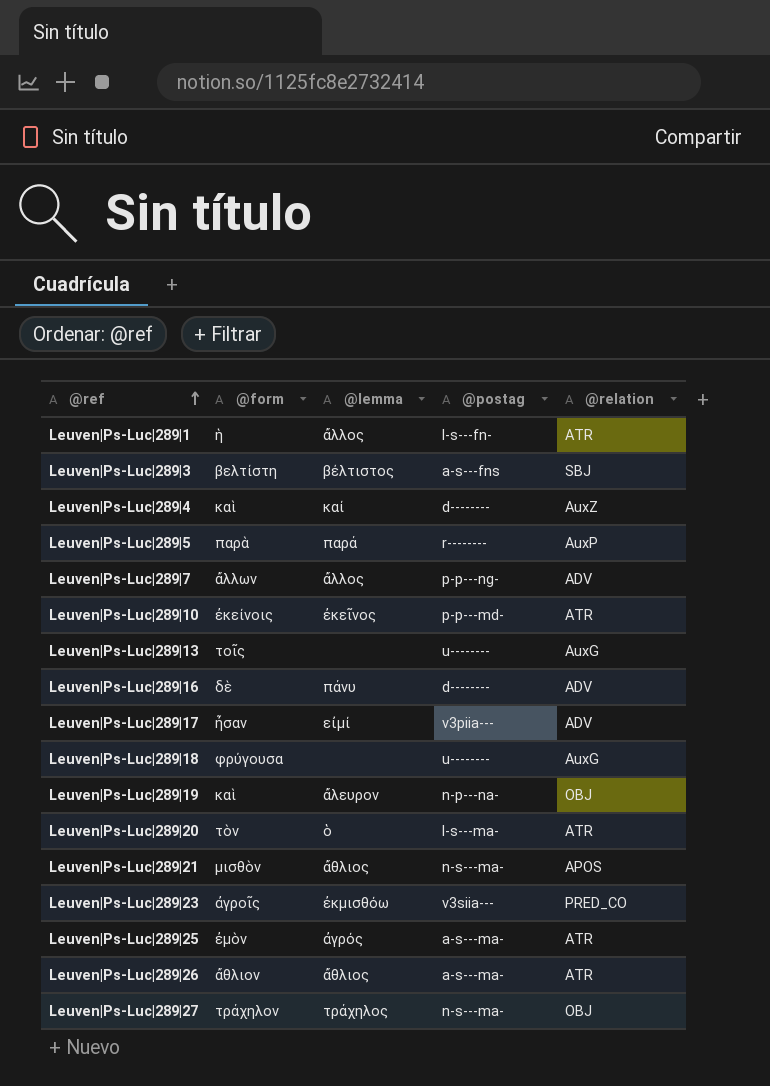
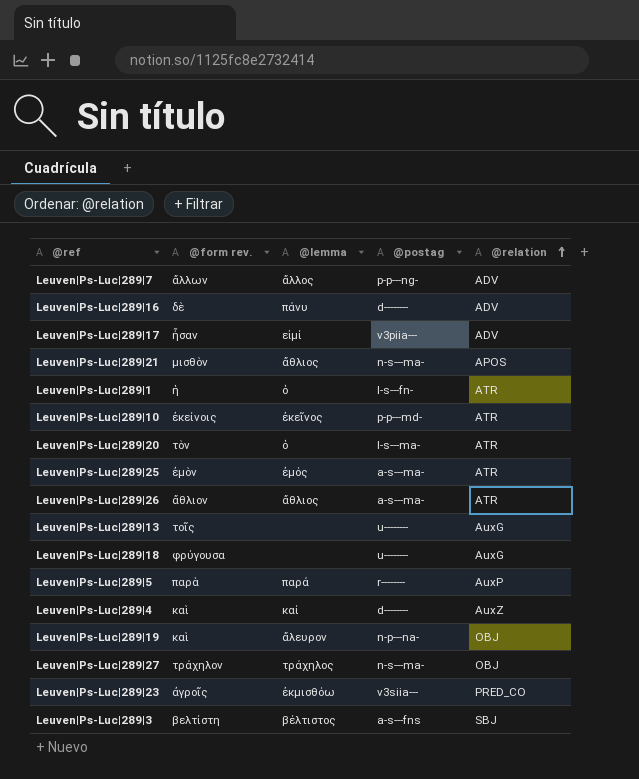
row order: @ref ascending -> @relation ascending
column name: @form -> @form rev.
Leuven|Ps-Luc|289|1 | @lemma: ἄλλος -> ὁ
Leuven|Ps-Luc|289|25 | @lemma: ἀγρός -> ἐμός

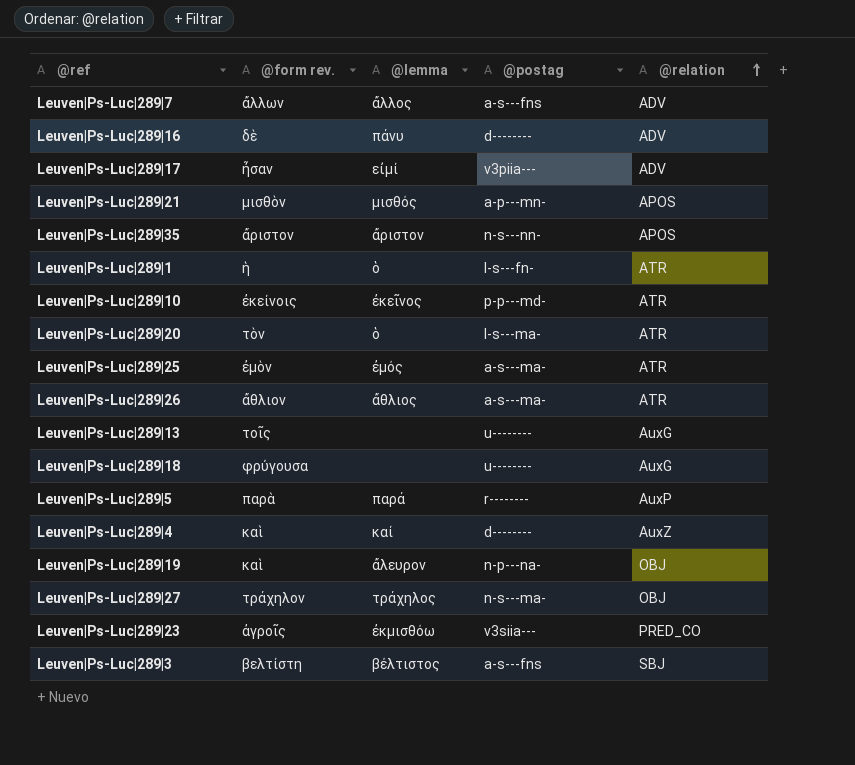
Leuven|Ps-Luc|289|7 | @postag: p-p---ng- -> a-s---fns
Leuven|Ps-Luc|289|21 | @lemma: ἄθλιος -> μισθός
Leuven|Ps-Luc|289|21 | @postag: n-s---ma- -> a-p---mn-
row Leuven|Ps-Luc|289|35: none -> ἄριστον | ἄριστον | n-s---nn- | APOS

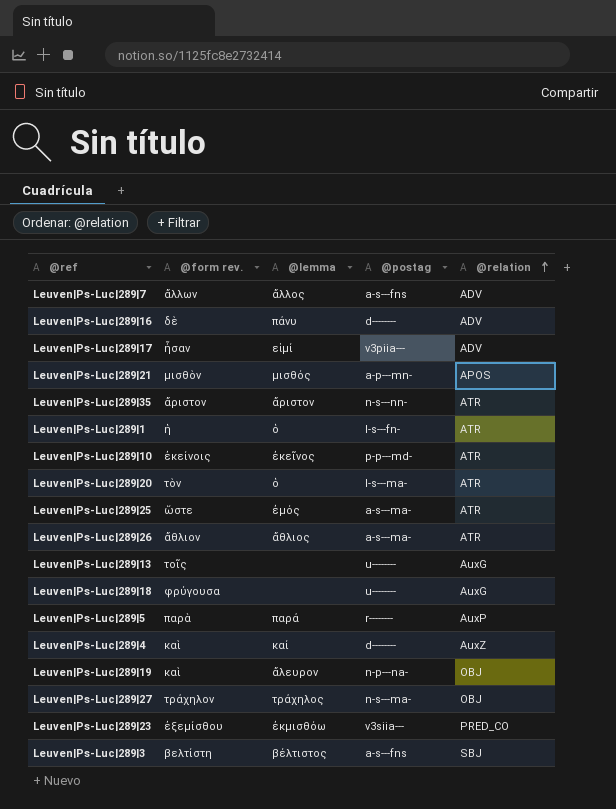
Leuven|Ps-Luc|289|35 | @relation: APOS -> ATR
Leuven|Ps-Luc|289|25 | @form rev.: ἐμὸν -> ὥστε
Leuven|Ps-Luc|289|23 | @form rev.: ἀγροῖς -> ἐξεμίσθου

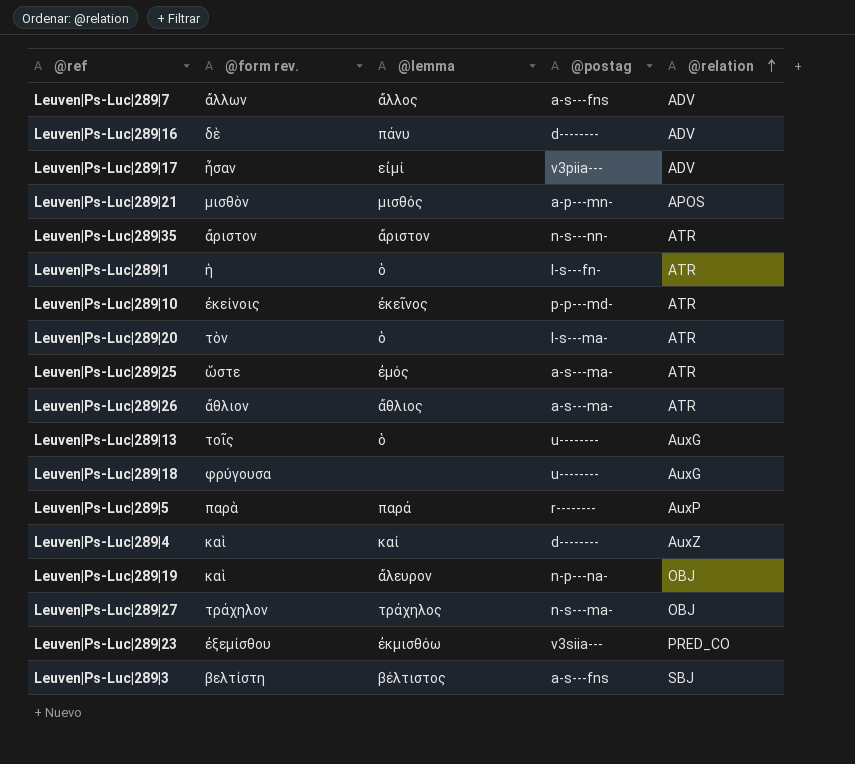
Leuven|Ps-Luc|289|13 | @lemma: none -> ὁ

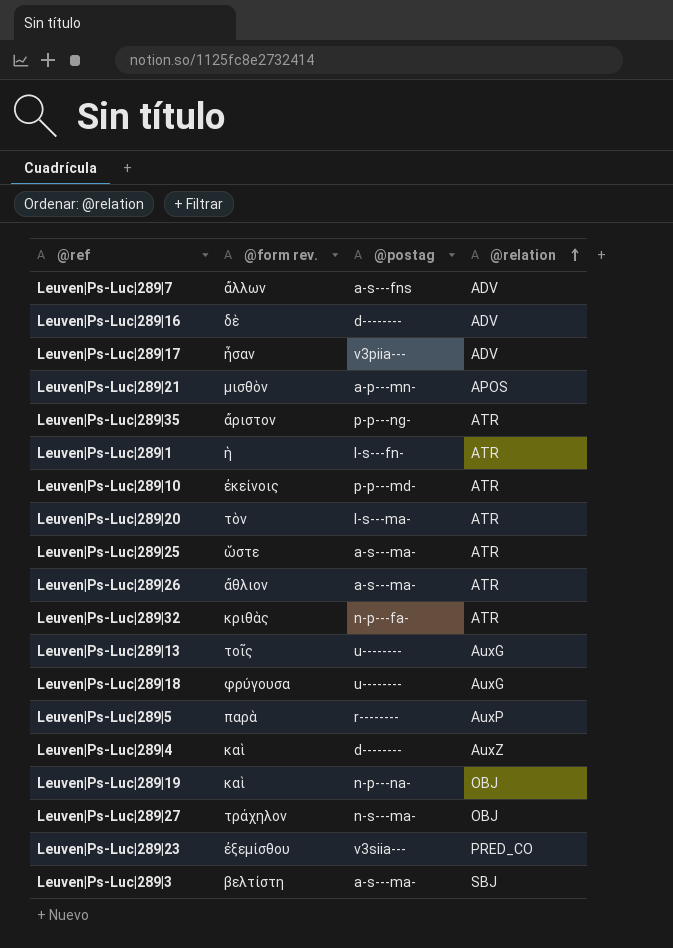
column @lemma | position: 3 -> none
Leuven|Ps-Luc|289|35 | @postag: n-s---nn- -> p-p---ng-
row Leuven|Ps-Luc|289|32: none -> κριθὰς | n-p---fa- | ATR
Leuven|Ps-Luc|289|3 | @postag: a-s---fns -> a-s---ma-

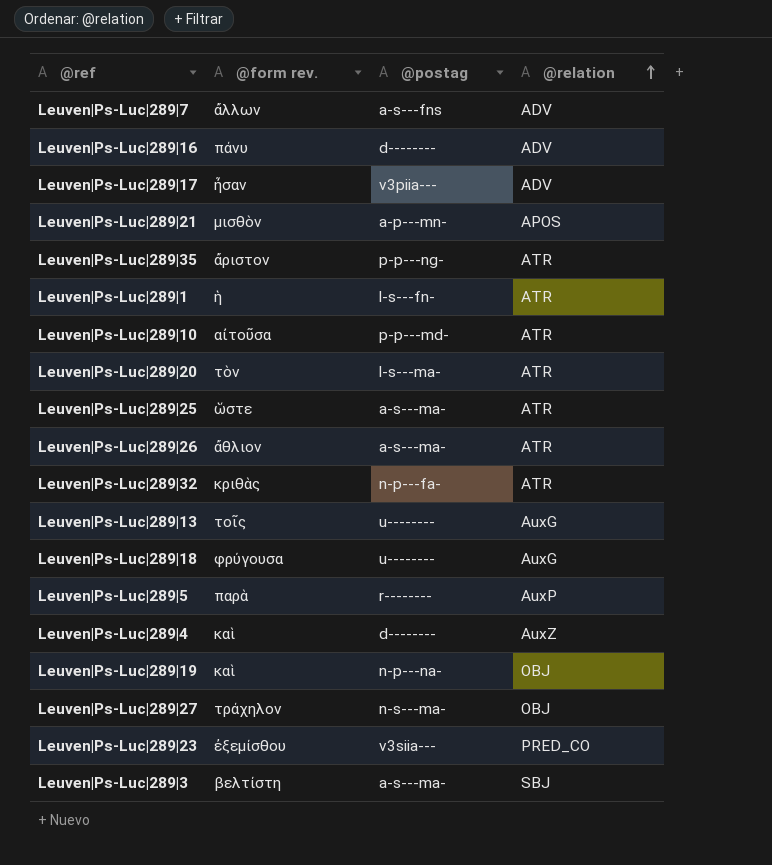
Leuven|Ps-Luc|289|16 | @form rev.: δὲ -> πάνυ
Leuven|Ps-Luc|289|10 | @form rev.: ἐκείνοις -> αἰτοῦσα

